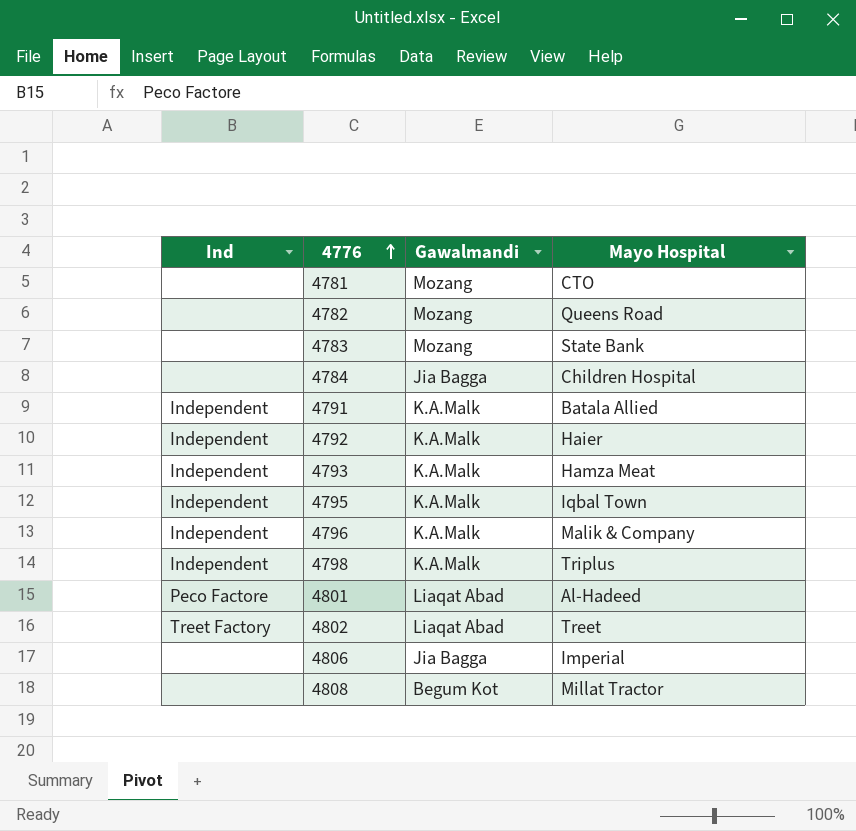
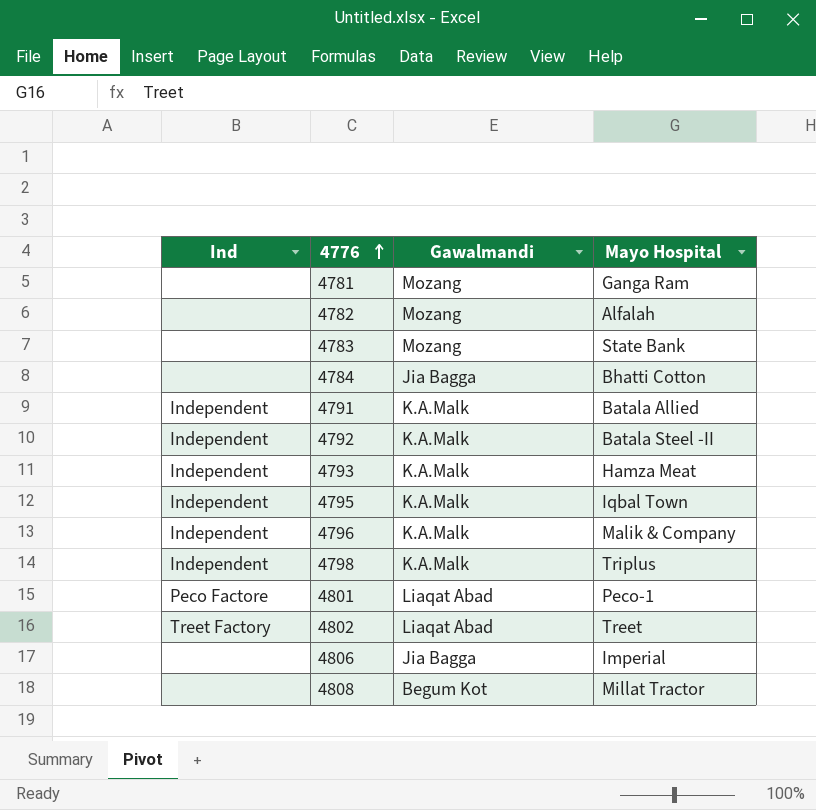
4781 | Mayo Hospital: CTO -> Ganga Ram
4782 | Mayo Hospital: Queens Road -> Alfalah
4784 | Mayo Hospital: Children Hospital -> Bhatti Cotton
4792 | Mayo Hospital: Haier -> Batala Steel -II
4801 | Mayo Hospital: Al-Hadeed -> Peco-1

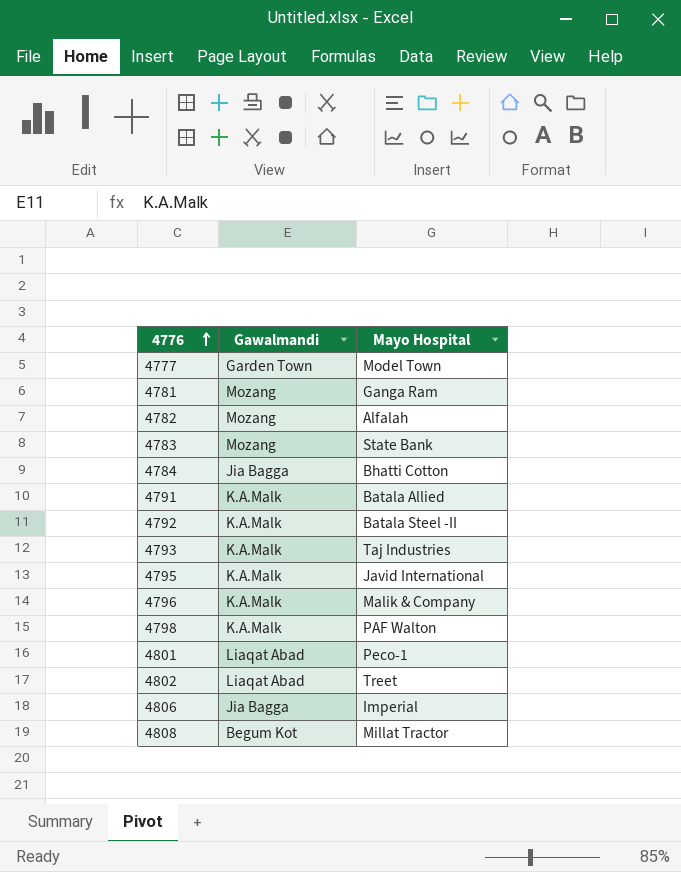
column Ind | position: 1 -> none
row 4777: none -> Garden Town | Model Town
4793 | Mayo Hospital: Hamza Meat -> Taj Industries
4795 | Mayo Hospital: Iqbal Town -> Javid International
4798 | Mayo Hospital: Triplus -> PAF Walton

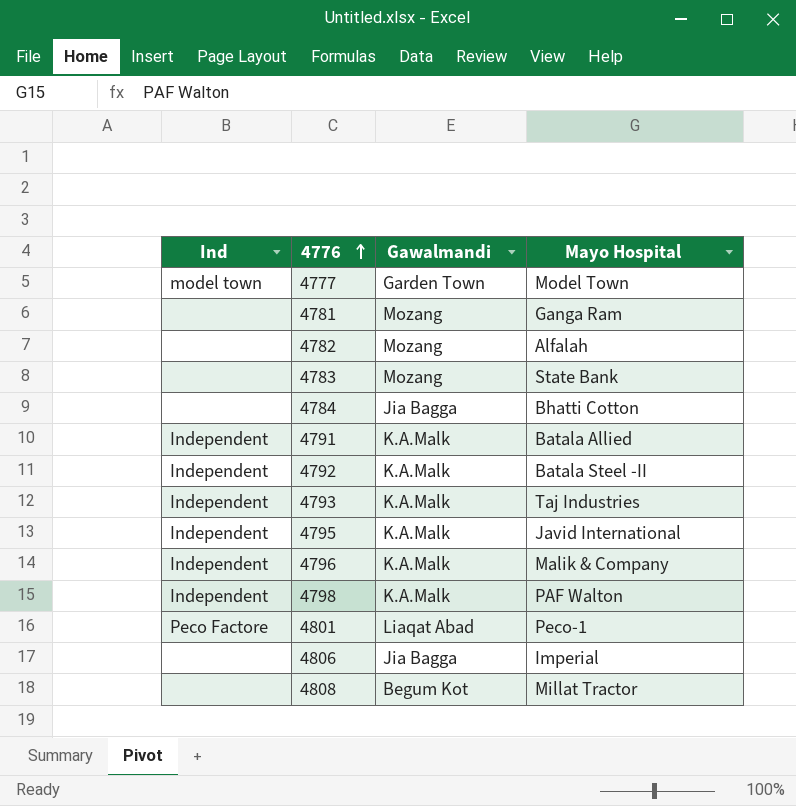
column Ind | position: none -> 1
row 4802: Liaqat Abad | Treet -> none

